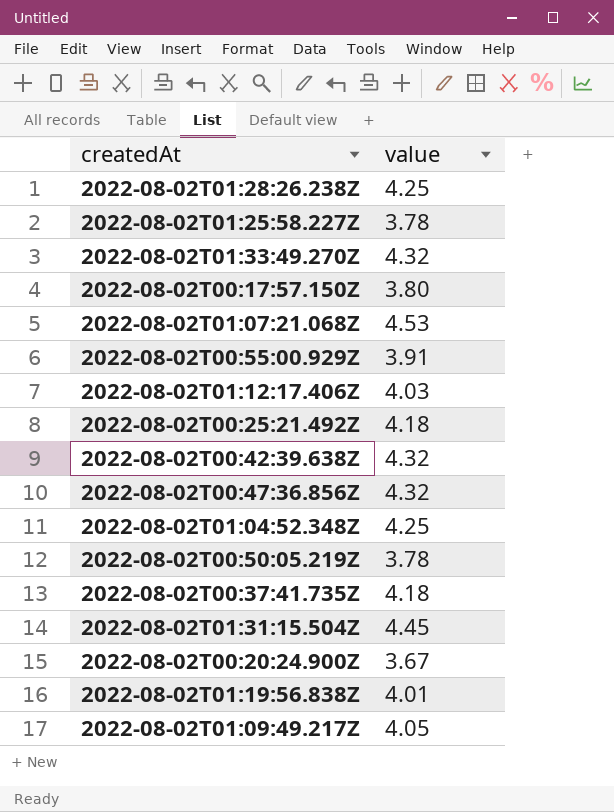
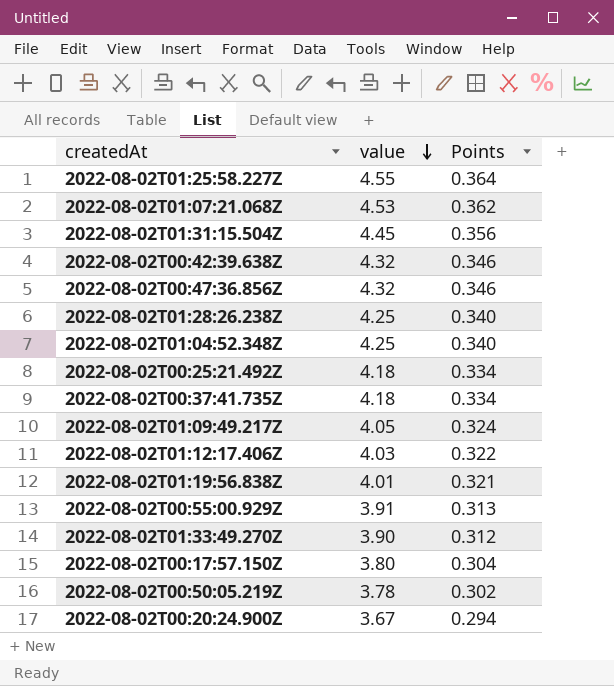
row order: none -> value descending
column Points | formula: none -> [value] * 0.08
2022-08-02T01:25:58.227Z | value: 3.78 -> 4.55
2022-08-02T01:33:49.270Z | value: 4.32 -> 3.90

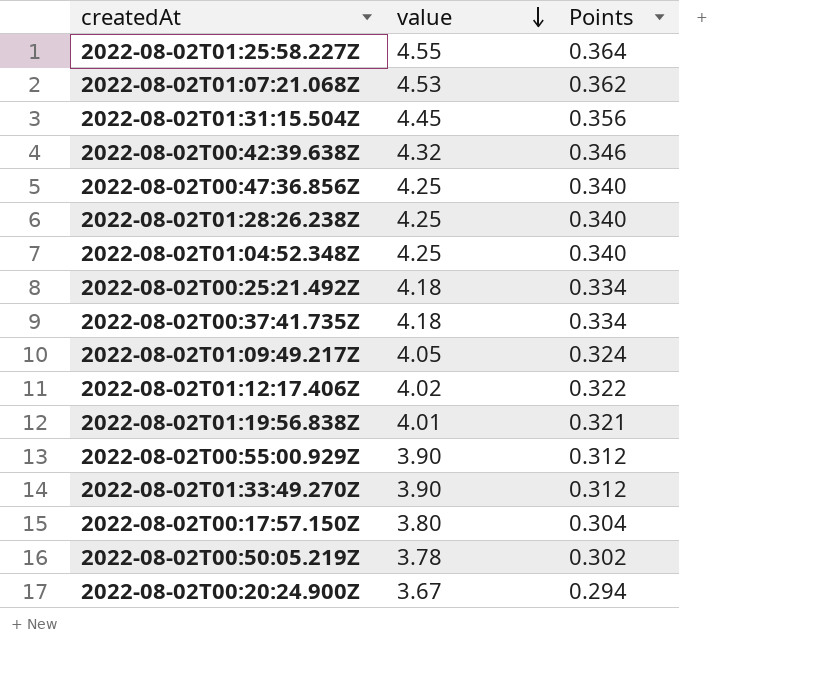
2022-08-02T00:47:36.856Z | value: 4.32 -> 4.25
2022-08-02T00:47:36.856Z | Points: 0.346 -> 0.340
2022-08-02T01:12:17.406Z | value: 4.03 -> 4.02
2022-08-02T00:55:00.929Z | value: 3.91 -> 3.90
2022-08-02T00:55:00.929Z | Points: 0.313 -> 0.312

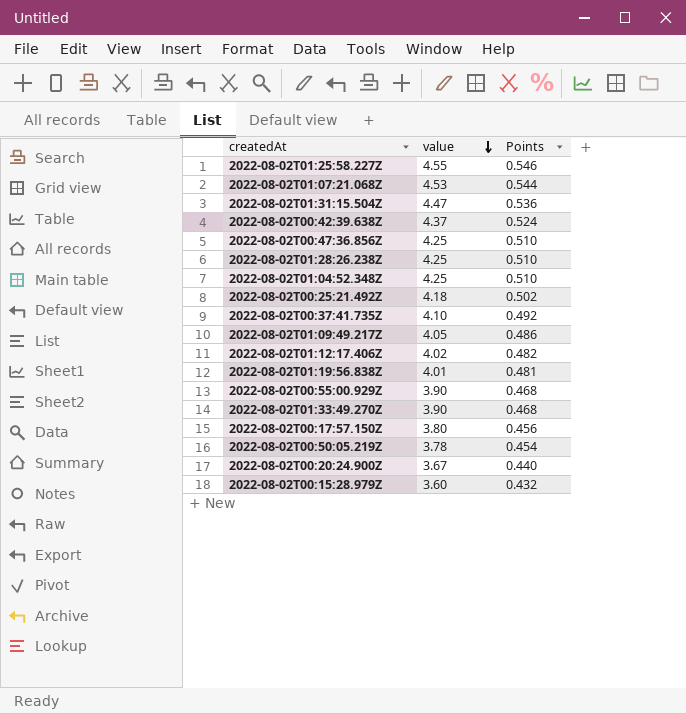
column Points | formula: [value] * 0.08 -> [value] * 0.12
2022-08-02T01:31:15.504Z | value: 4.45 -> 4.47
2022-08-02T00:42:39.638Z | value: 4.32 -> 4.37
2022-08-02T00:37:41.735Z | value: 4.18 -> 4.10
row 2022-08-02T00:15:28.979Z: none -> 3.60 | 0.432

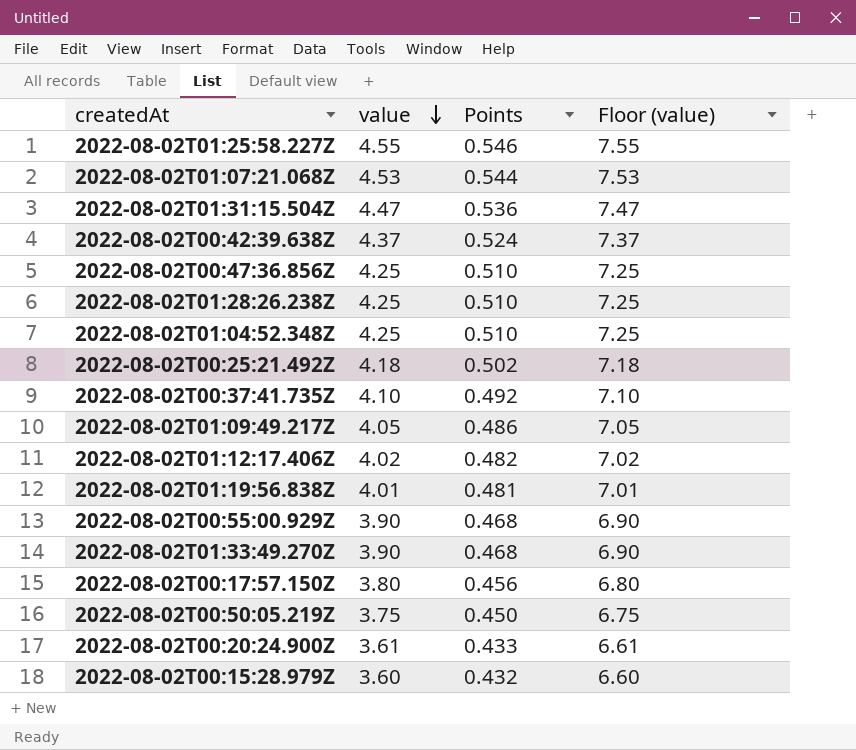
column Floor (value) | formula: none -> [value] + 3
2022-08-02T00:50:05.219Z | value: 3.78 -> 3.75
2022-08-02T00:50:05.219Z | Points: 0.454 -> 0.450
2022-08-02T00:20:24.900Z | value: 3.67 -> 3.61
2022-08-02T00:20:24.900Z | Points: 0.440 -> 0.433

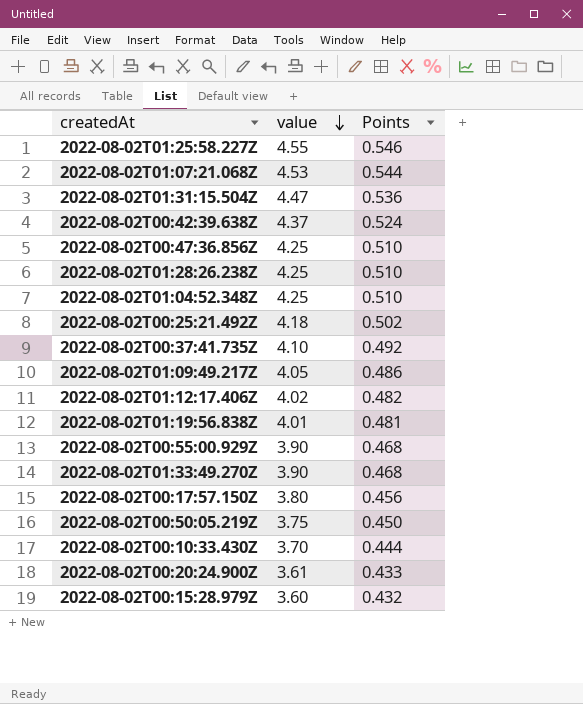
column Floor (value) | formula: [value] + 3 -> none
row 2022-08-02T00:10:33.430Z: none -> 3.70 | 0.444

